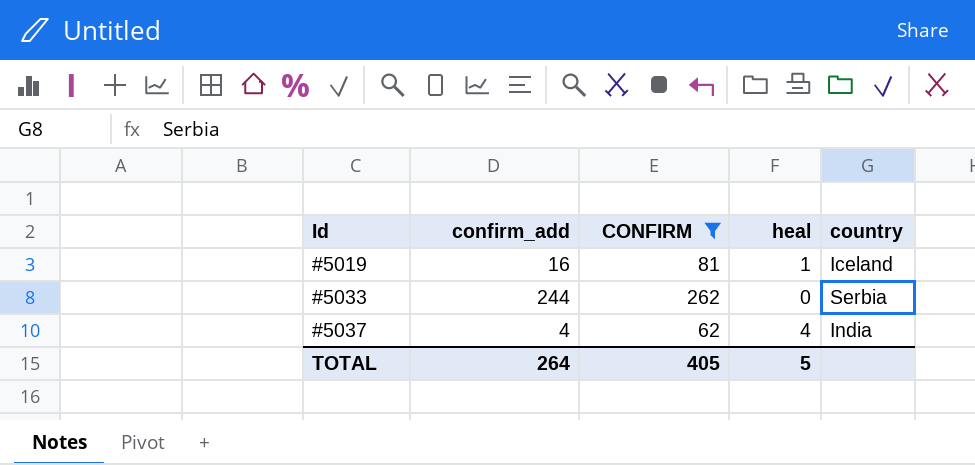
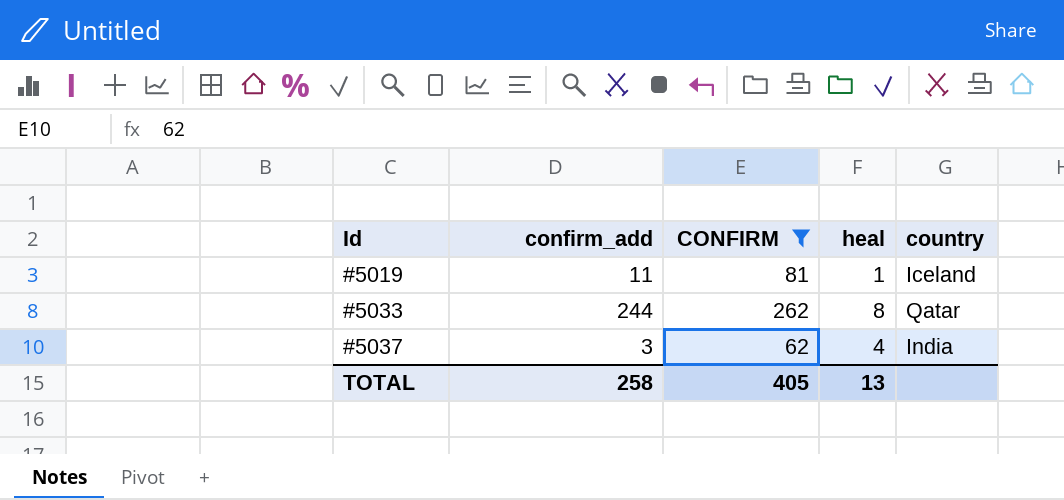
#5019 | confirm_add: 16 -> 11
#5033 | heal: 0 -> 8
#5033 | country: Serbia -> Qatar
#5037 | confirm_add: 4 -> 3
TOTAL | confirm_add: 264 -> 258
TOTAL | heal: 5 -> 13

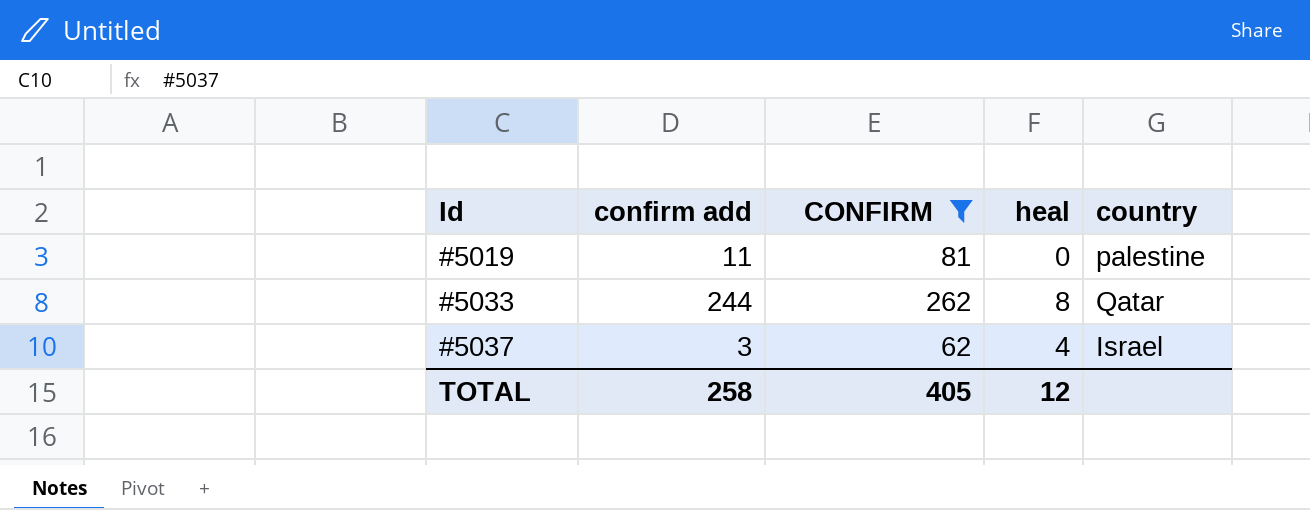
column name: confirm_add -> confirm add
#5019 | heal: 1 -> 0
#5019 | country: Iceland -> palestine
#5037 | country: India -> Israel
TOTAL | heal: 13 -> 12

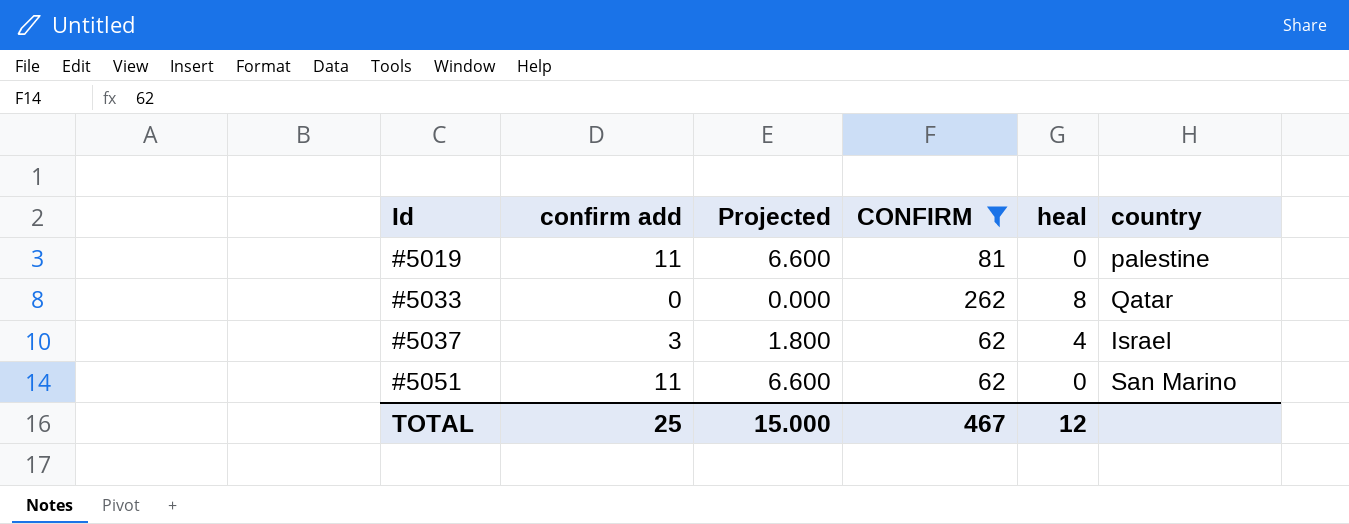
column Projected | formula: none -> [confirm add] * 0.6
#5033 | confirm add: 244 -> 0
row #5051: none -> 11 | 6.600 | 62 | 0 | San Marino
TOTAL | confirm add: 258 -> 25
TOTAL | CONFIRM: 405 -> 467

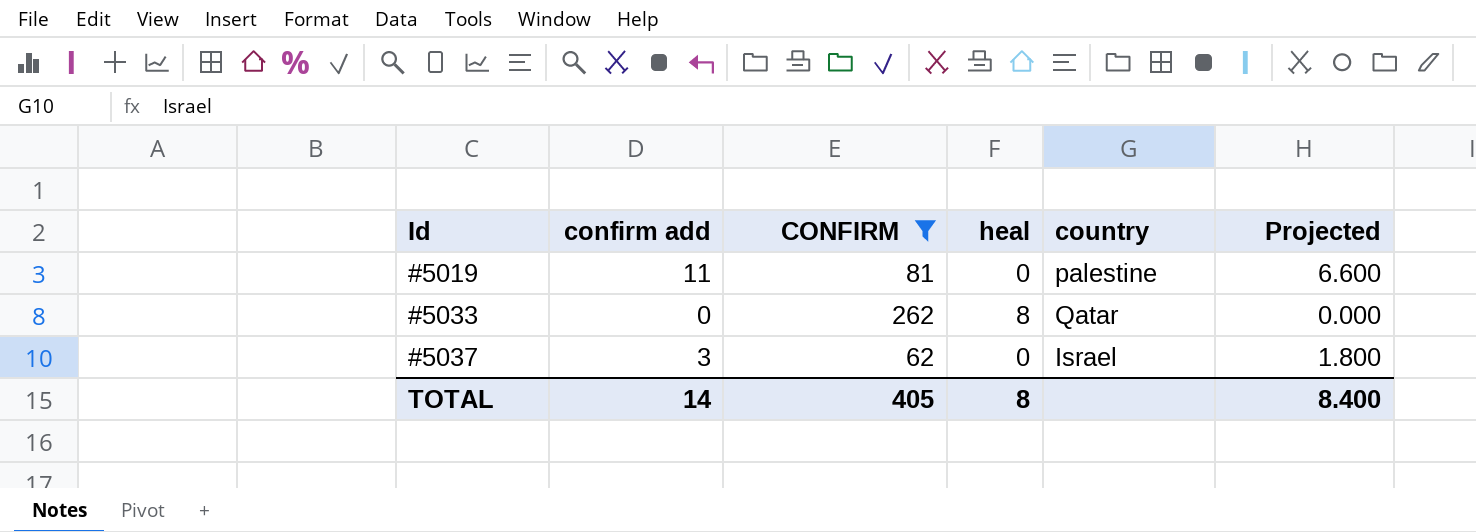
column Projected | position: 3 -> 6
row #5051: 11 | 6.600 | 62 | 0 | San Marino -> none
#5037 | heal: 4 -> 0
TOTAL | confirm add: 25 -> 14
TOTAL | CONFIRM: 467 -> 405
TOTAL | heal: 12 -> 8
TOTAL | Projected: 15.000 -> 8.400

